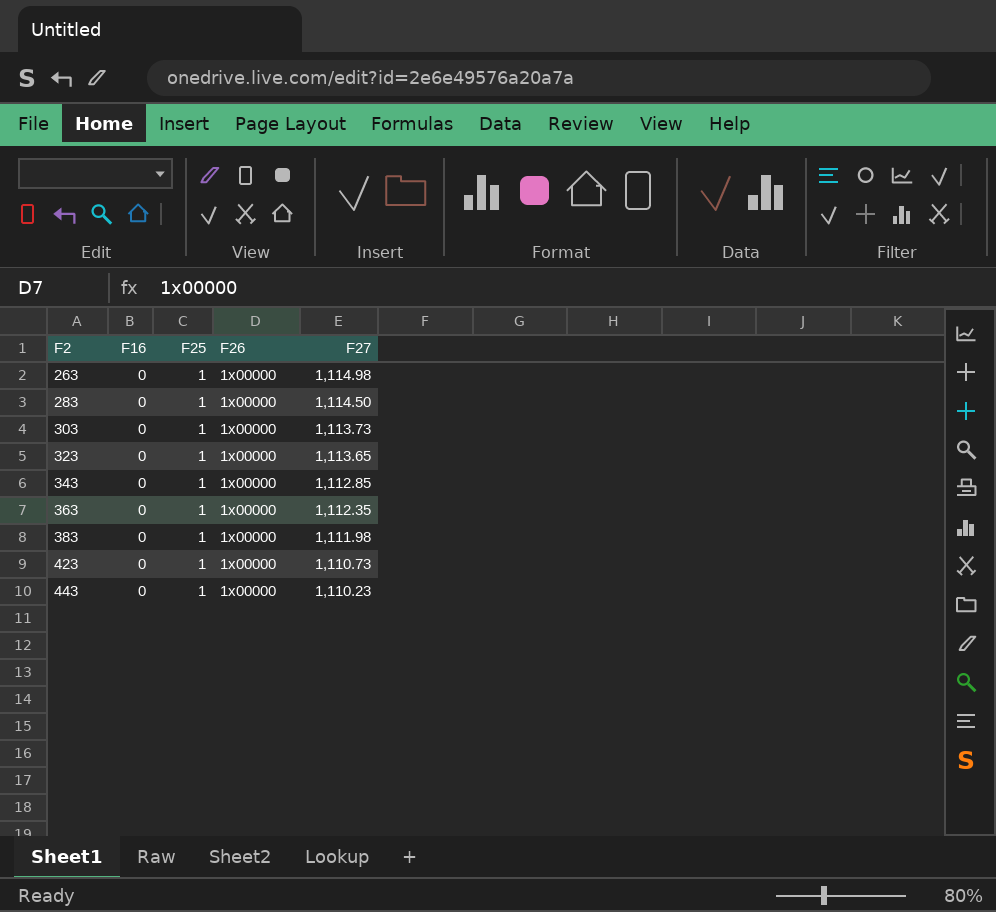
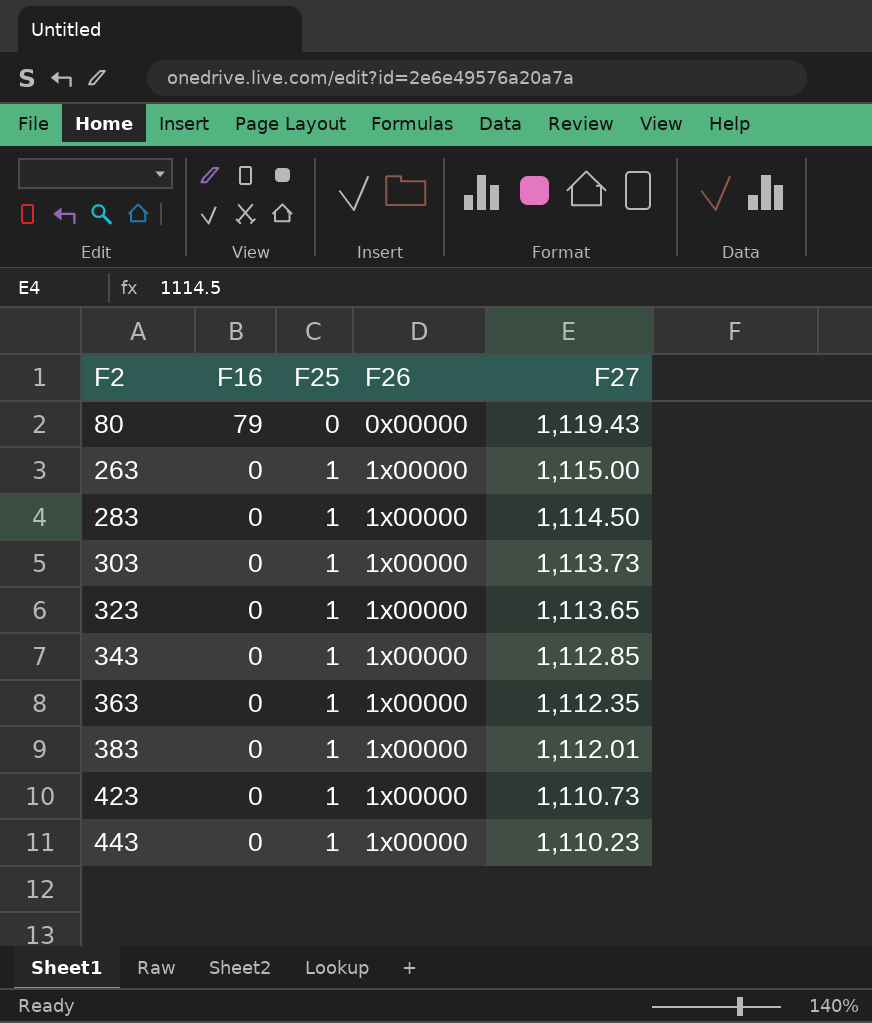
row 80: none -> 79 | 0 | 0x00000 | 1,119.43
263 | F27: 1,114.98 -> 1,115.00
383 | F27: 1,111.98 -> 1,112.01

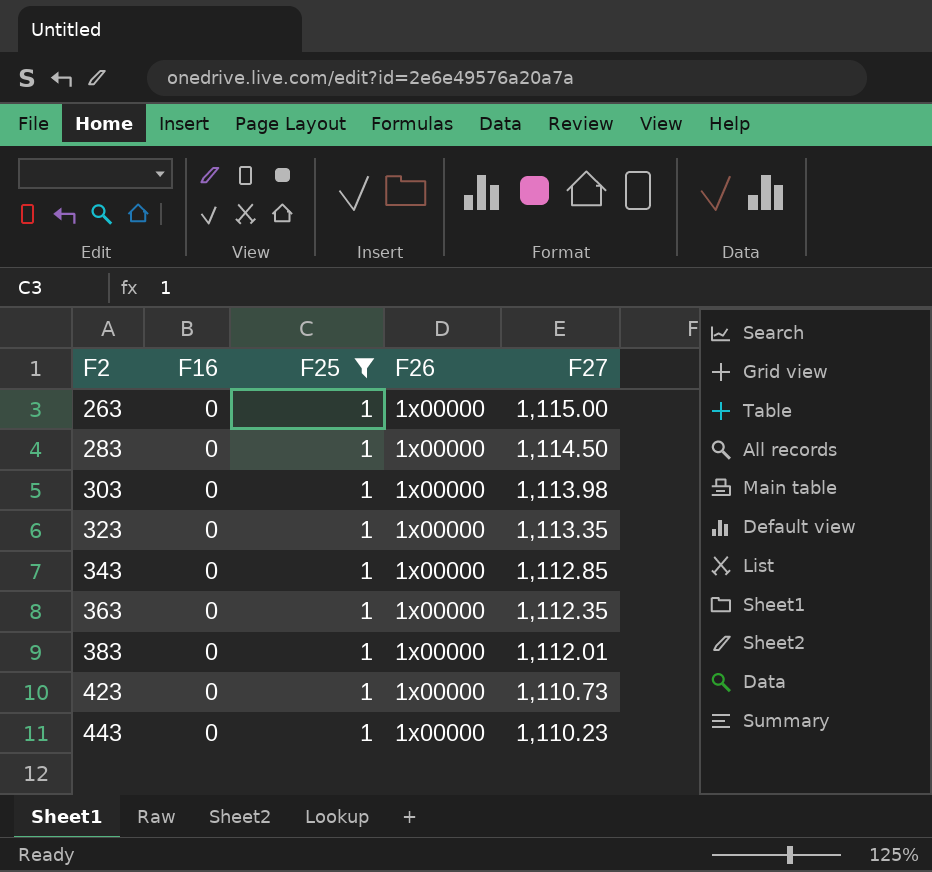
filter: none -> F25 = 1
303 | F27: 1,113.73 -> 1,113.98
323 | F27: 1,113.65 -> 1,113.35

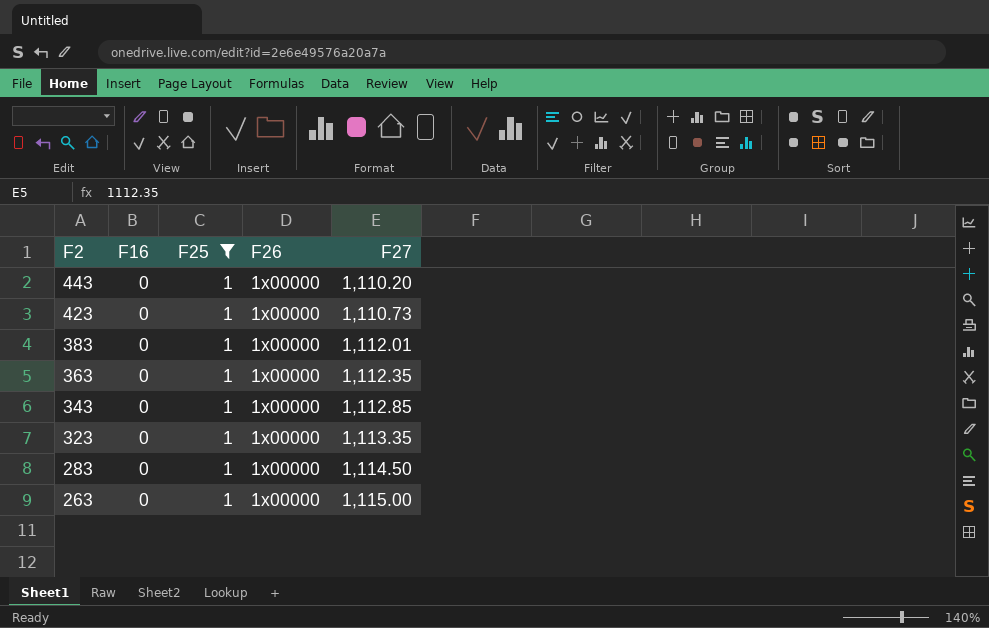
row order: F2 ascending -> F2 descending
row 303: 0 | 1 | 1x00000 | 1,113.98 -> none
443 | F27: 1,110.23 -> 1,110.20

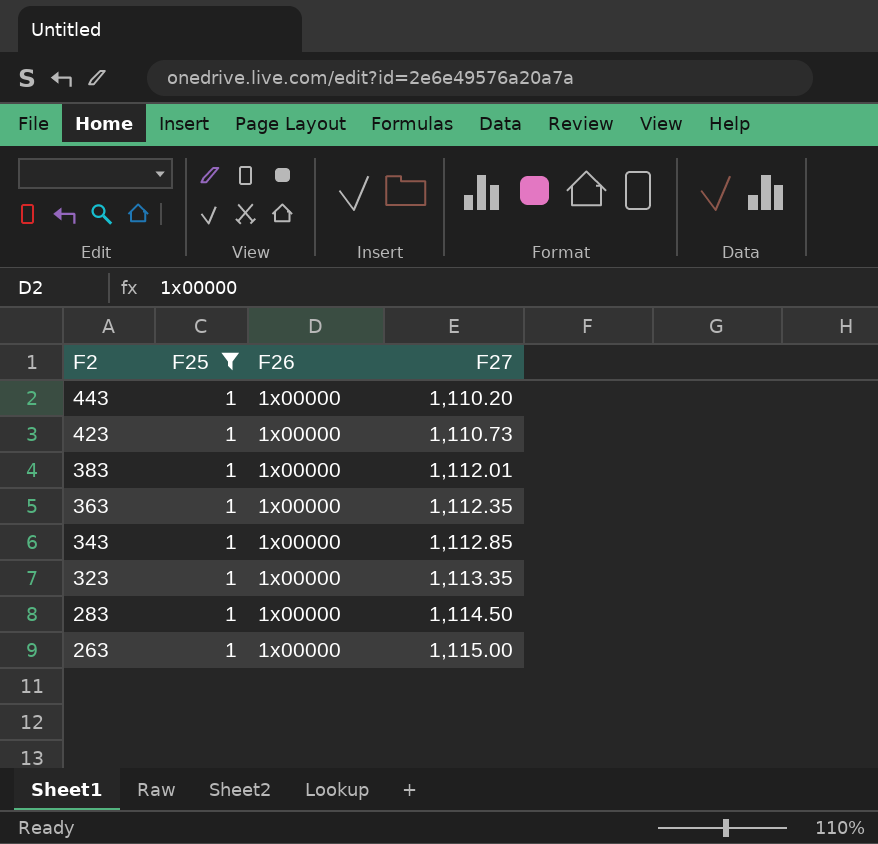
column F16 | position: 2 -> none

